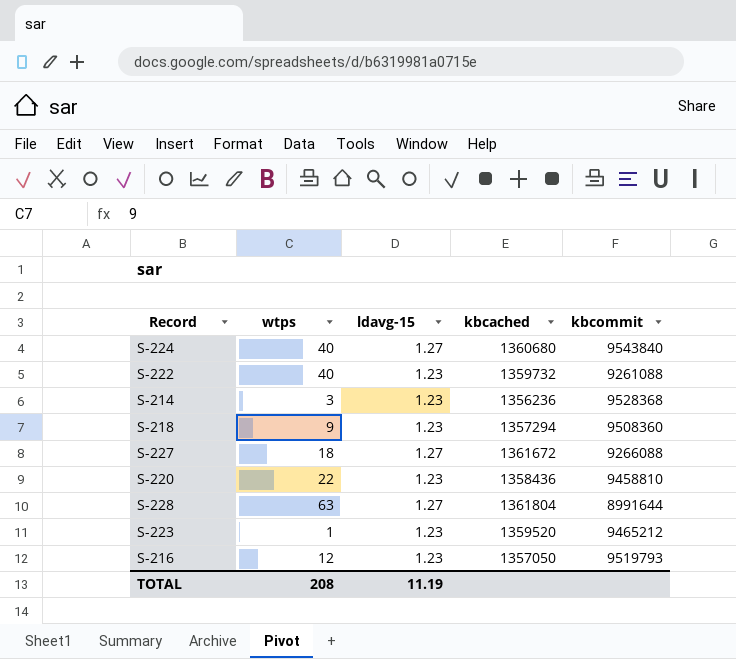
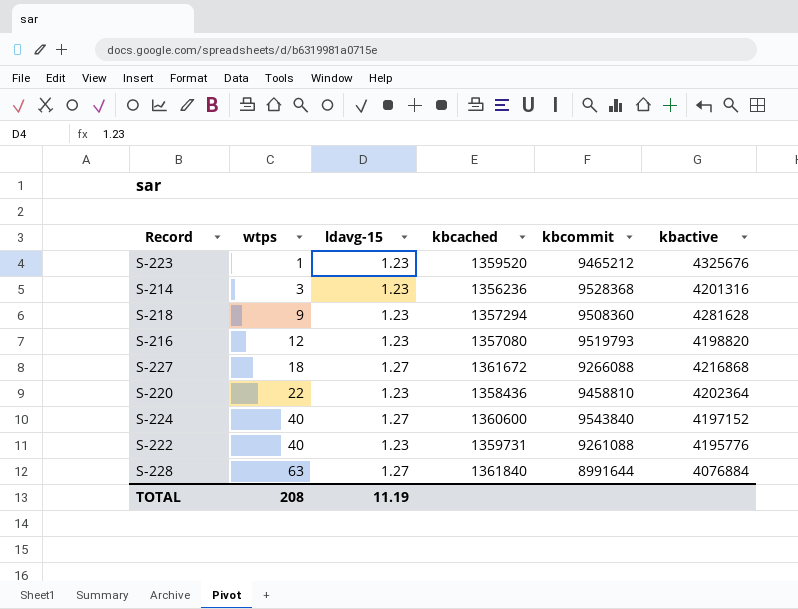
row order: none -> wtps ascending
column kbactive | position: none -> 6
S-216 | kbcached: 1357050 -> 1357080
S-224 | kbcached: 1360680 -> 1360600
S-222 | kbcached: 1359732 -> 1359731
S-228 | kbcached: 1361804 -> 1361840

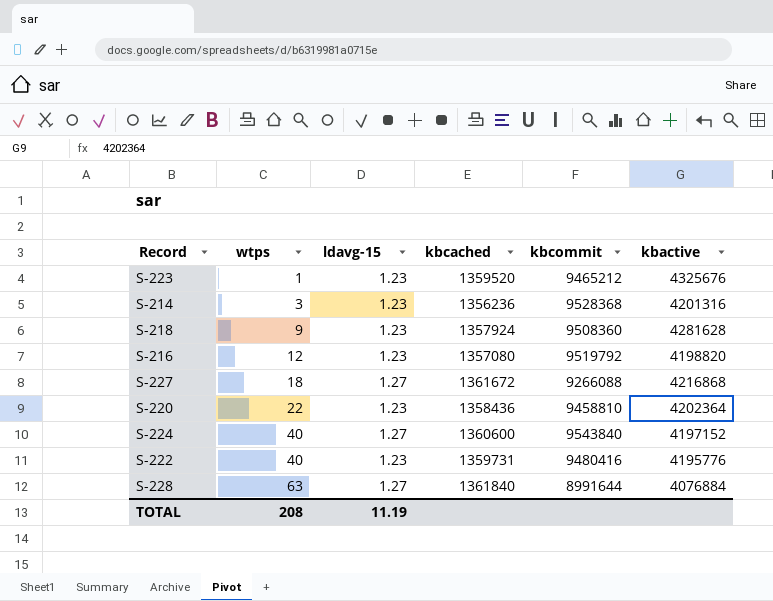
S-218 | kbcached: 1357294 -> 1357924
S-216 | kbcommit: 9519793 -> 9519792
S-222 | kbcommit: 9261088 -> 9480416

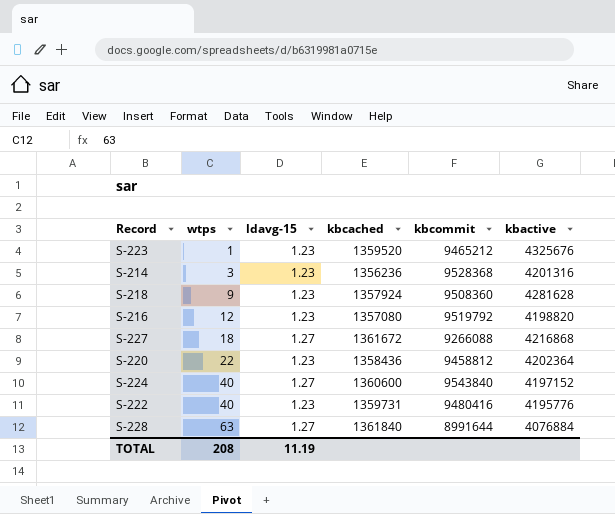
S-220 | kbcommit: 9458810 -> 9458812

